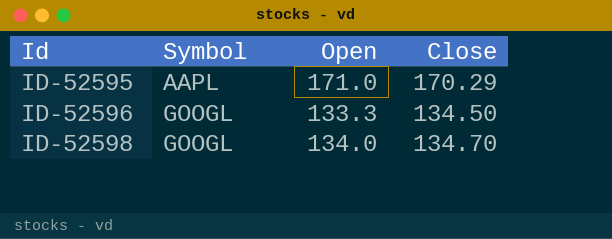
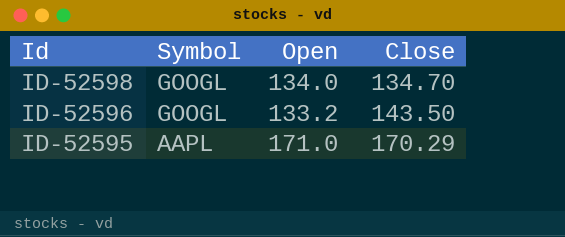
row order: Id ascending -> Id descending
ID-52596 | Open: 133.3 -> 133.2
ID-52596 | Close: 134.50 -> 143.50

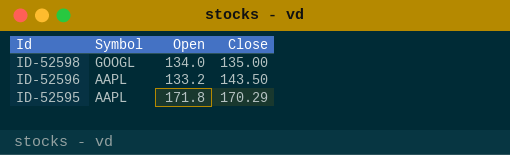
ID-52598 | Close: 134.70 -> 135.00
ID-52596 | Symbol: GOOGL -> AAPL
ID-52595 | Open: 171.0 -> 171.8

